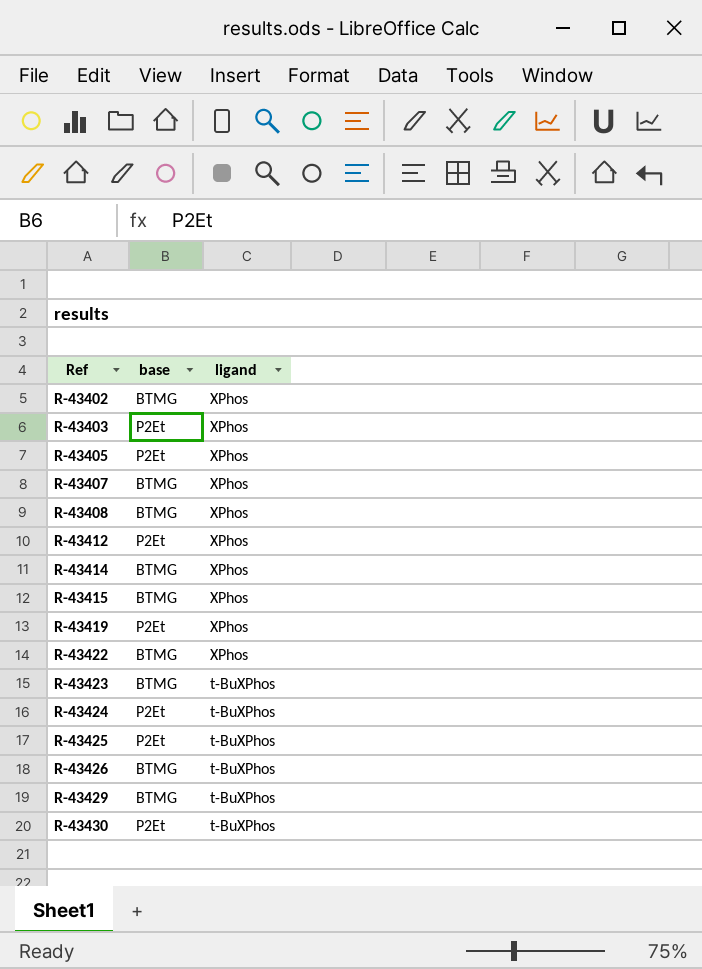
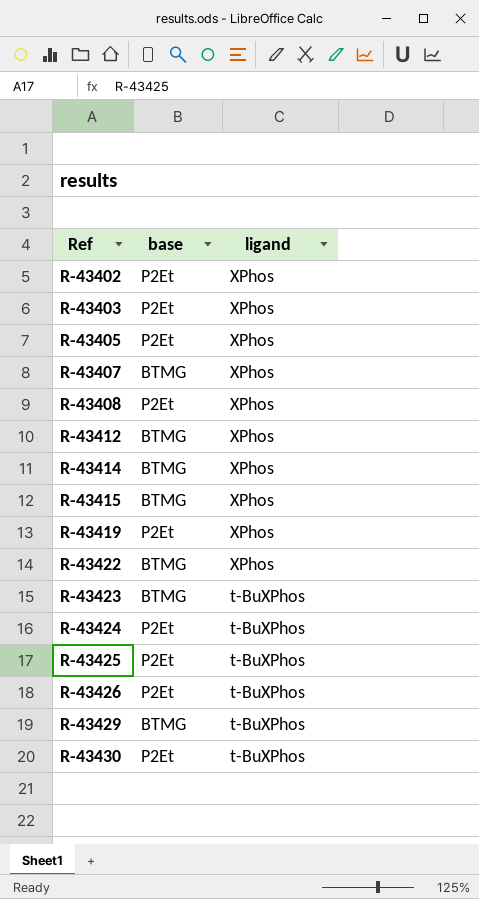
R-43402 | base: BTMG -> P2Et
R-43408 | base: BTMG -> P2Et
R-43412 | base: P2Et -> BTMG
R-43426 | base: BTMG -> P2Et

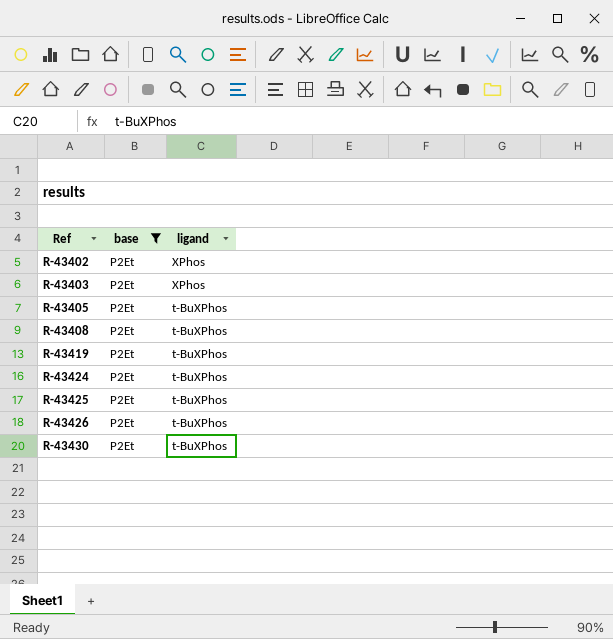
filter: none -> base = P2Et
R-43405 | ligand: XPhos -> t-BuXPhos
R-43408 | ligand: XPhos -> t-BuXPhos
R-43419 | ligand: XPhos -> t-BuXPhos

